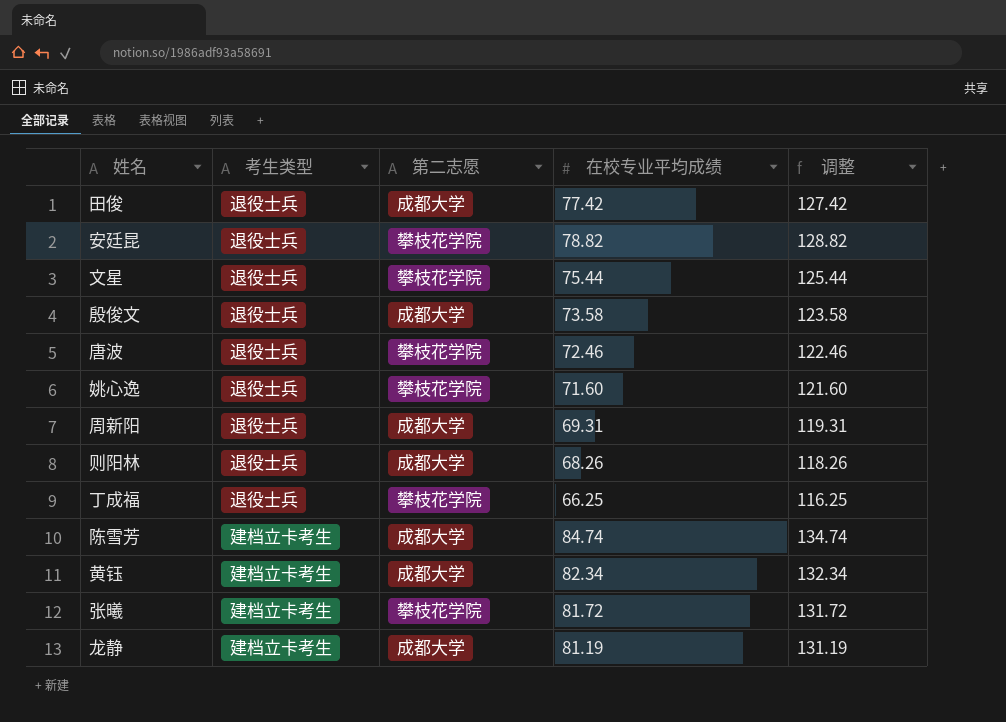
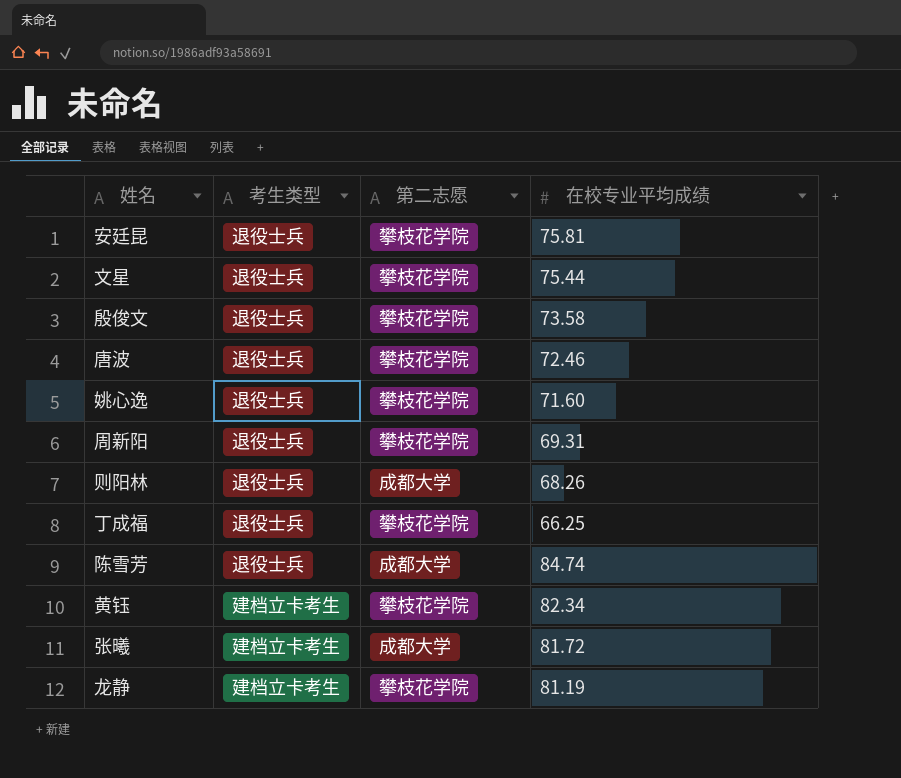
column 调整 | formula: [在校专业平均成绩] + 50 -> none
row 田俊: 退役士兵 | 成都大学 | 77.42 | 127.42 -> none
安廷昆 | 在校专业平均成绩: 78.82 -> 75.81
殷俊文 | 第二志愿: 成都大学 -> 攀枝花学院
周新阳 | 第二志愿: 成都大学 -> 攀枝花学院
陈雪芳 | 考生类型: 建档立卡考生 -> 退役士兵
黄钰 | 第二志愿: 成都大学 -> 攀枝花学院
张曦 | 第二志愿: 攀枝花学院 -> 成都大学
龙静 | 第二志愿: 成都大学 -> 攀枝花学院

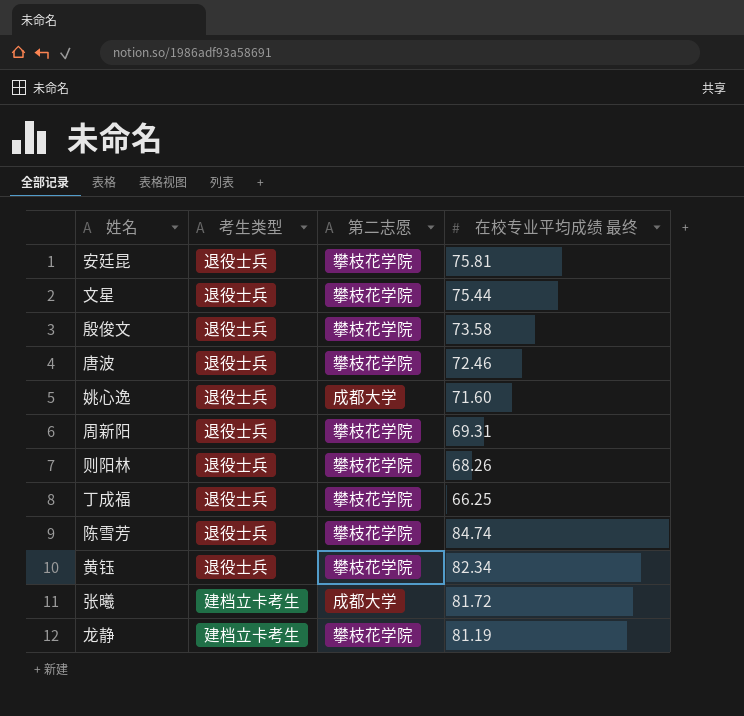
column name: 在校专业平均成绩 -> 在校专业平均成绩 最终
姚心逸 | 第二志愿: 攀枝花学院 -> 成都大学
则阳林 | 第二志愿: 成都大学 -> 攀枝花学院
陈雪芳 | 第二志愿: 成都大学 -> 攀枝花学院
黄钰 | 考生类型: 建档立卡考生 -> 退役士兵

